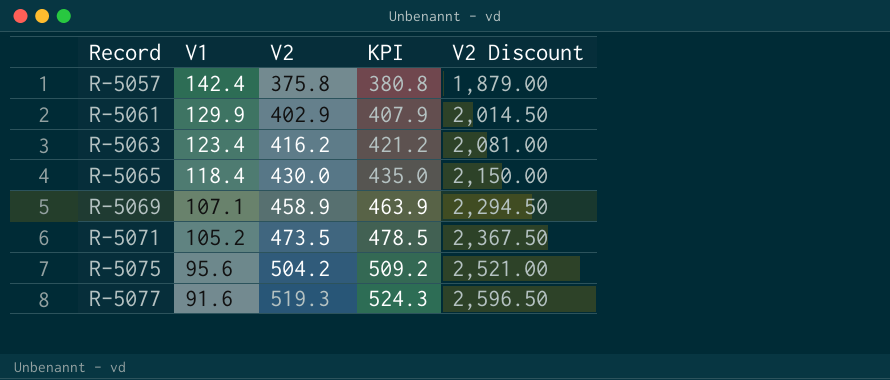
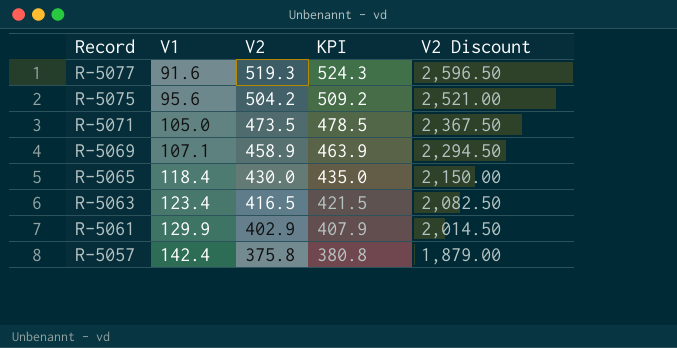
row order: Record ascending -> Record descending
R-5071 | V1: 105.2 -> 105.0
R-5063 | V2: 416.2 -> 416.5
R-5063 | KPI: 421.2 -> 421.5
R-5063 | V2 Discount: 2,081.00 -> 2,082.50

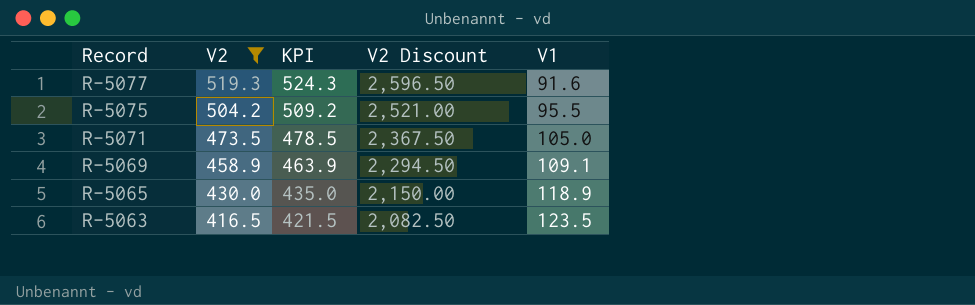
filter: none -> V2 >= 416.5
column V1 | position: 2 -> 5
R-5075 | V1: 95.6 -> 95.5
R-5069 | V1: 107.1 -> 109.1
R-5065 | V1: 118.4 -> 118.9
R-5063 | V1: 123.4 -> 123.5

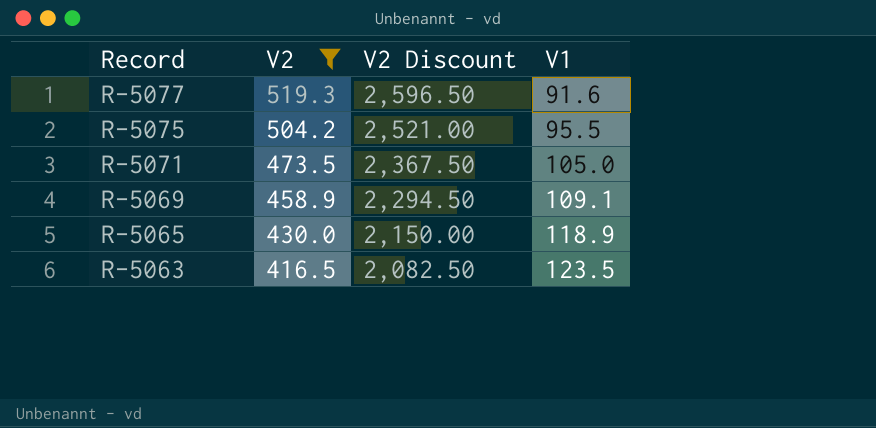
column KPI | formula: [V2] + 5 -> none

